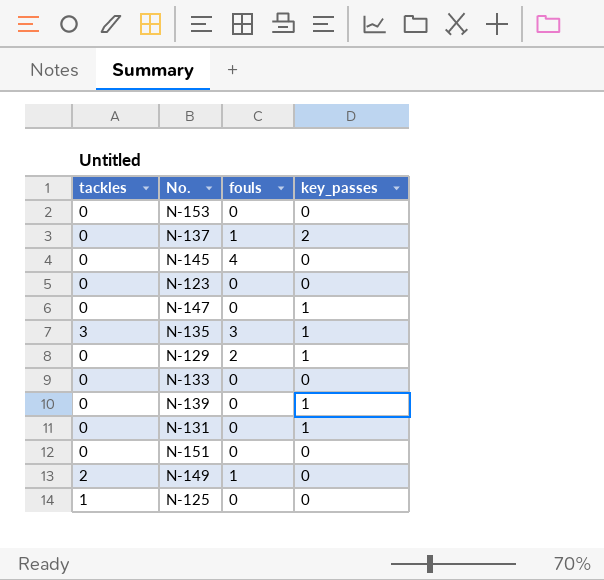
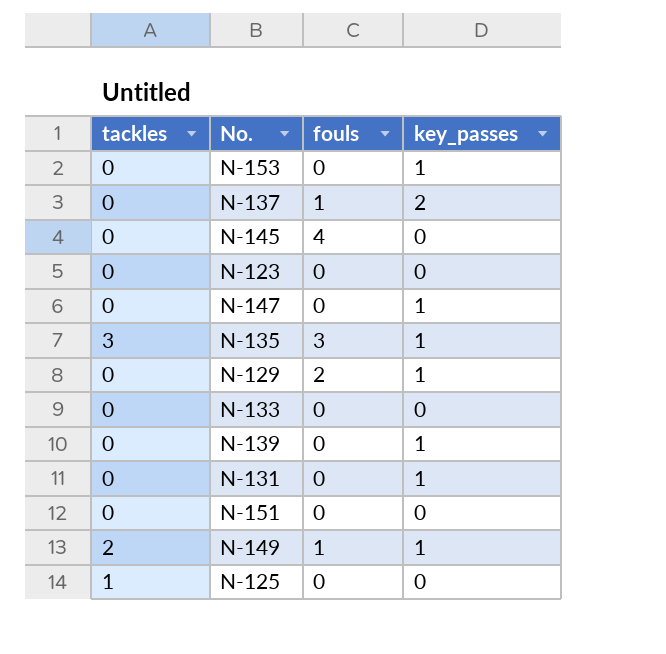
N-153 | key_passes: 0 -> 1
N-149 | key_passes: 0 -> 1

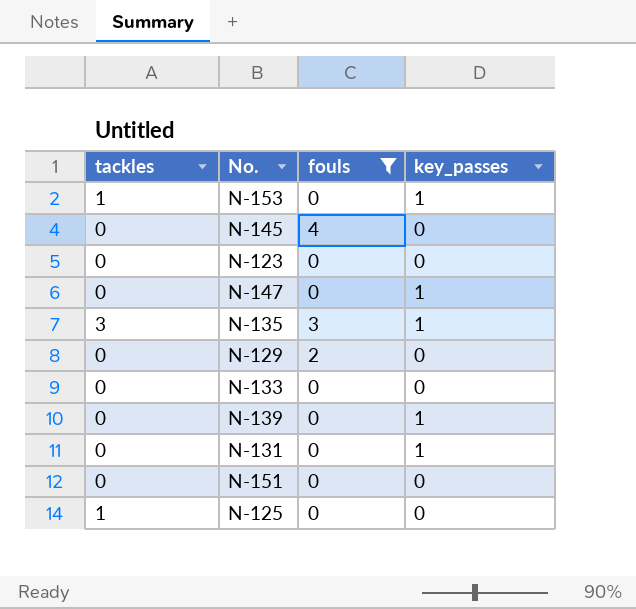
filter: none -> fouls != 1
N-153 | tackles: 0 -> 1
N-129 | key_passes: 1 -> 0

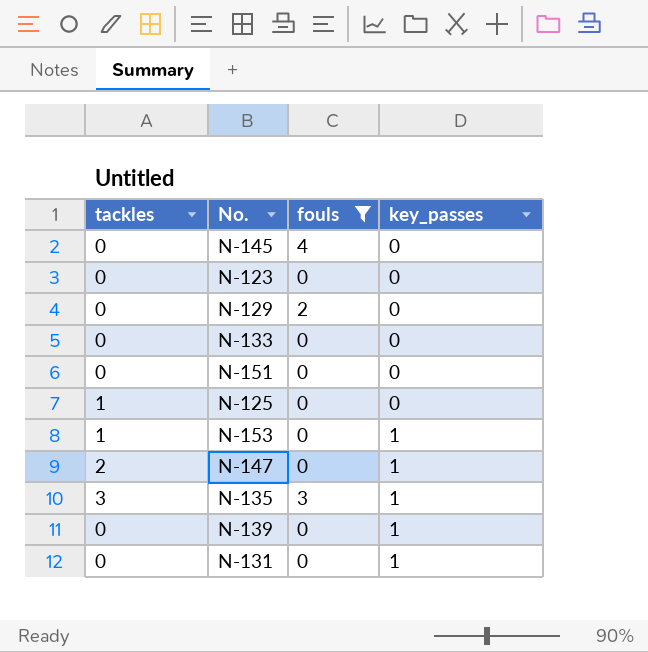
row order: none -> key_passes ascending
N-147 | tackles: 0 -> 2

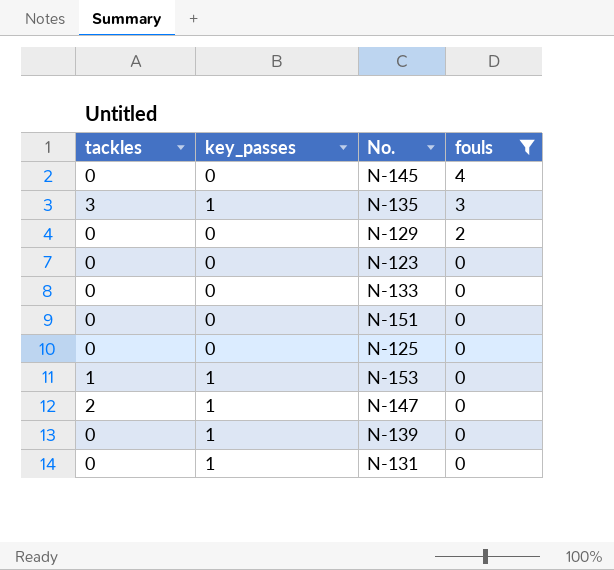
row order: key_passes ascending -> fouls descending
column key_passes | position: 4 -> 2
N-125 | tackles: 1 -> 0

